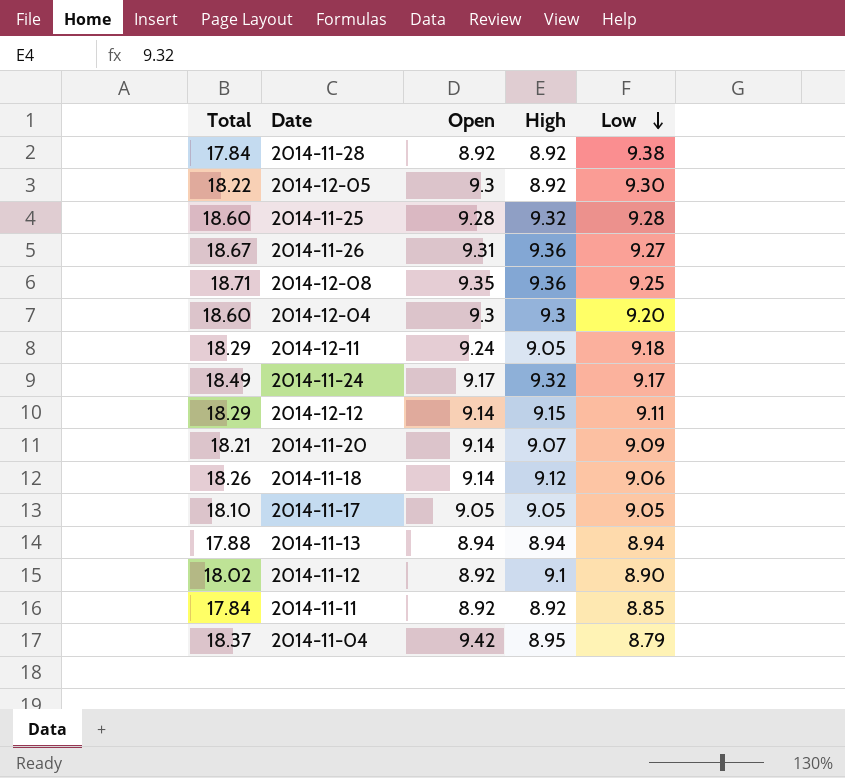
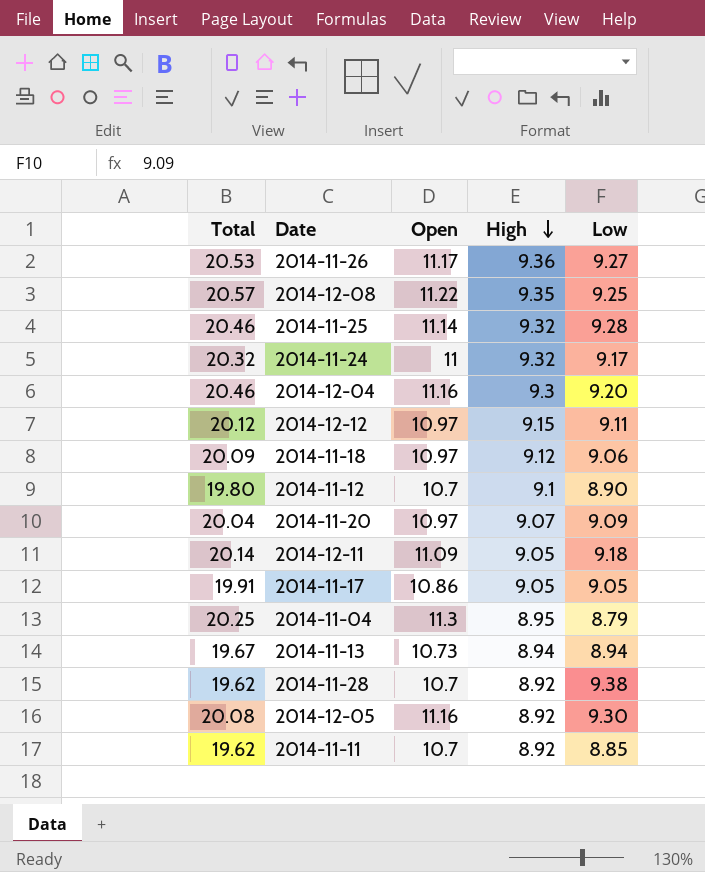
row order: Low descending -> High descending
2014-11-26 | Total: 18.67 -> 20.53
2014-11-26 | Open: 9.31 -> 11.17
2014-12-08 | Total: 18.71 -> 20.57
2014-12-08 | Open: 9.35 -> 11.22
2014-12-08 | High: 9.36 -> 9.35
2014-11-25 | Total: 18.60 -> 20.46
2014-11-25 | Open: 9.28 -> 11.14
2014-11-24 | Total: 18.49 -> 20.32
2014-11-24 | Open: 9.17 -> 11
2014-12-04 | Total: 18.60 -> 20.46
2014-12-04 | Open: 9.3 -> 11.16
2014-12-12 | Total: 18.29 -> 20.12
2014-12-12 | Open: 9.14 -> 10.97
2014-11-18 | Total: 18.26 -> 20.09
2014-11-18 | Open: 9.14 -> 10.97
2014-11-12 | Total: 18.02 -> 19.80
2014-11-12 | Open: 8.92 -> 10.7
2014-11-20 | Total: 18.21 -> 20.04
2014-11-20 | Open: 9.14 -> 10.97
2014-12-11 | Total: 18.29 -> 20.14
2014-12-11 | Open: 9.24 -> 11.09
2014-11-17 | Total: 18.10 -> 19.91
2014-11-17 | Open: 9.05 -> 10.86
2014-11-04 | Total: 18.37 -> 20.25
2014-11-04 | Open: 9.42 -> 11.3
2014-11-13 | Total: 17.88 -> 19.67
2014-11-13 | Open: 8.94 -> 10.73
2014-11-28 | Total: 17.84 -> 19.62
2014-11-28 | Open: 8.92 -> 10.7
2014-12-05 | Total: 18.22 -> 20.08
2014-12-05 | Open: 9.3 -> 11.16
2014-11-11 | Total: 17.84 -> 19.62
2014-11-11 | Open: 8.92 -> 10.7

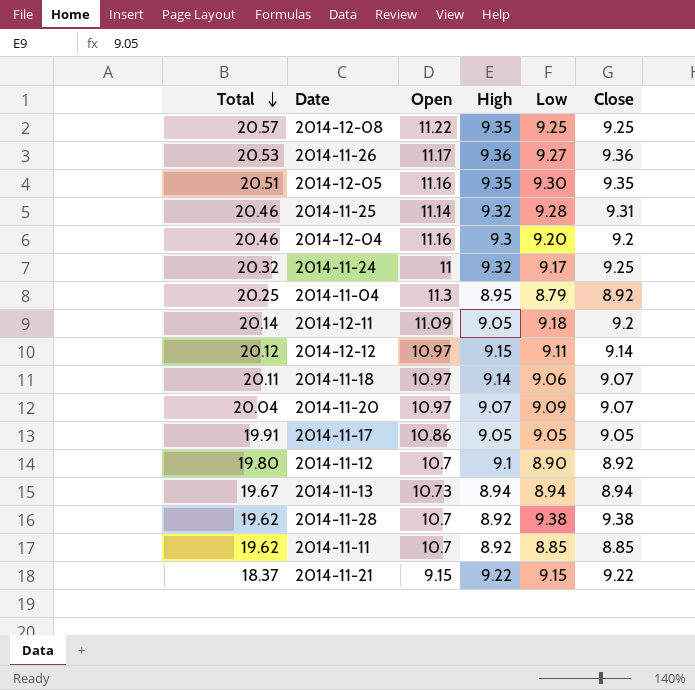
row order: High descending -> Total descending
column Close | position: none -> 6
2014-12-05 | Total: 20.08 -> 20.51
2014-12-05 | High: 8.92 -> 9.35
2014-11-18 | Total: 20.09 -> 20.11
2014-11-18 | High: 9.12 -> 9.14
row 2014-11-21: none -> 18.37 | 9.15 | 9.22 | 9.15 | 9.22

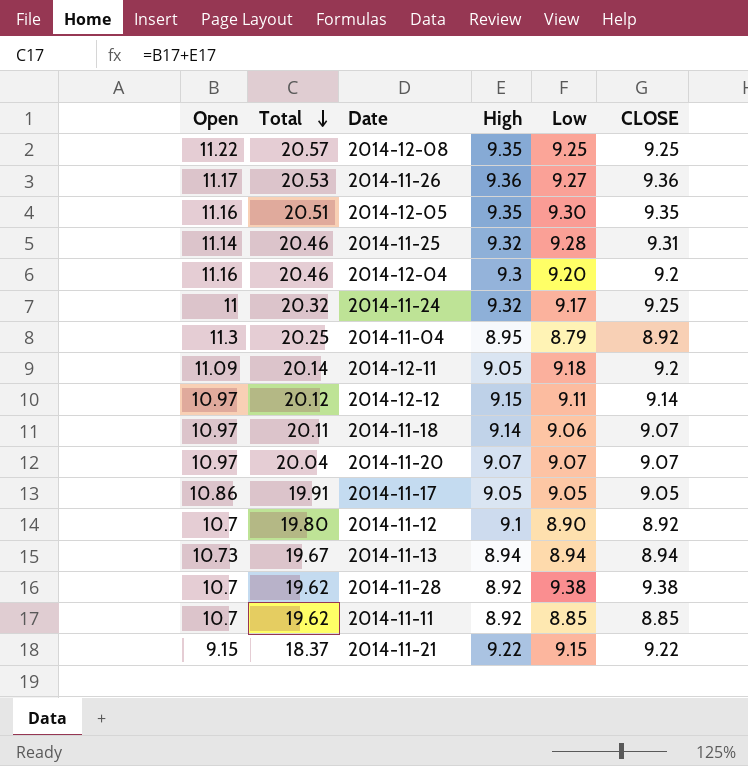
column Open | position: 3 -> 1
column name: Close -> CLOSE
2014-11-20 | Low: 9.09 -> 9.07

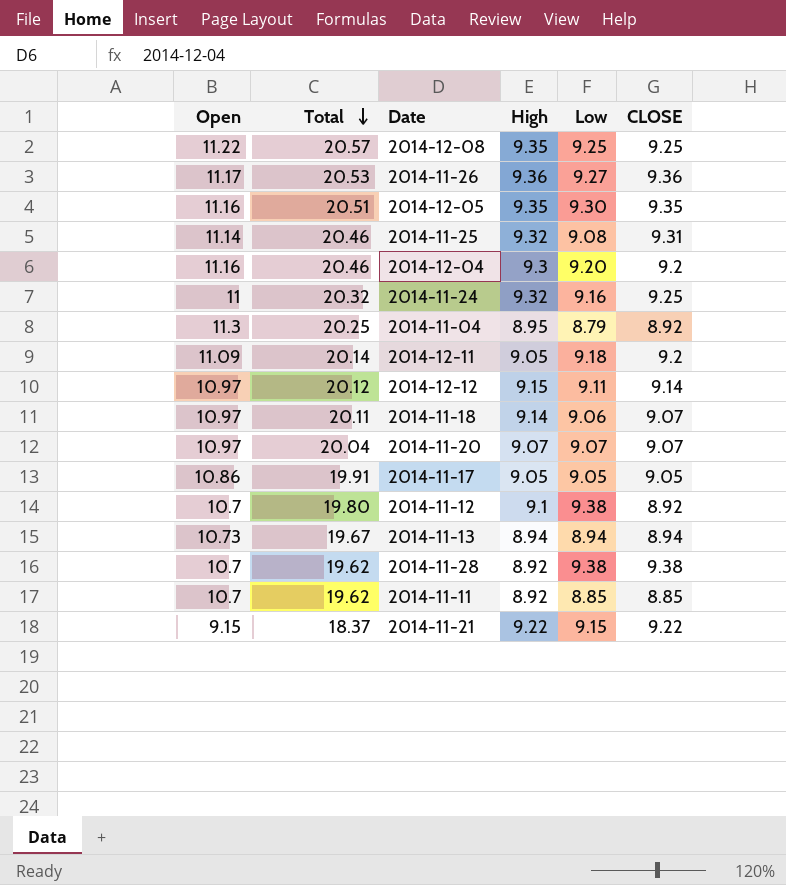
2014-11-25 | Low: 9.28 -> 9.08
2014-11-24 | Low: 9.17 -> 9.16
2014-11-12 | Low: 8.90 -> 9.38

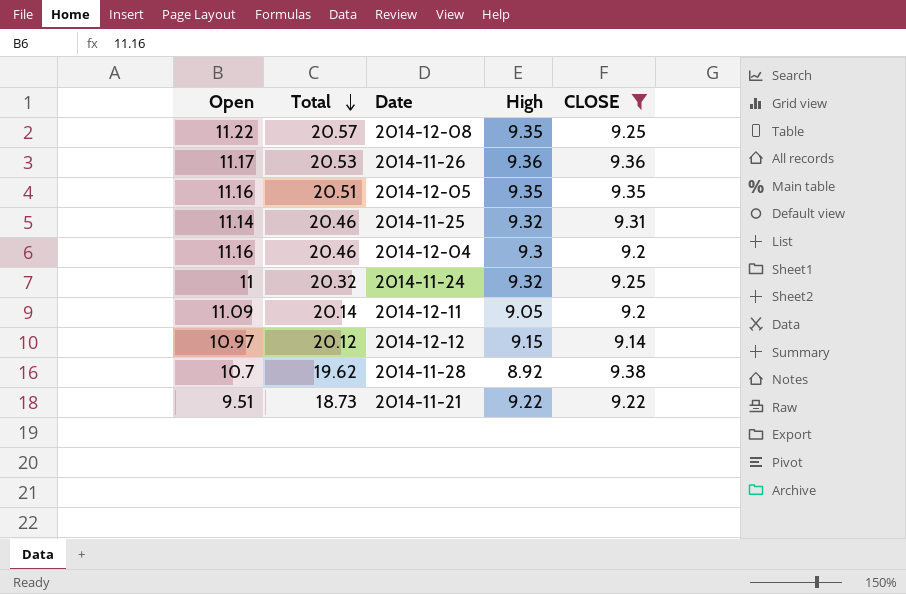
filter: none -> CLOSE >= 9.14
column Low | position: 5 -> none
2014-11-21 | Open: 9.15 -> 9.51
2014-11-21 | Total: 18.37 -> 18.73

